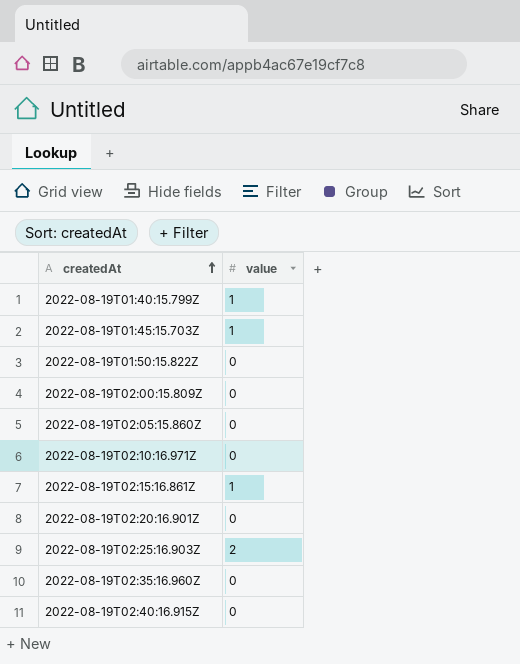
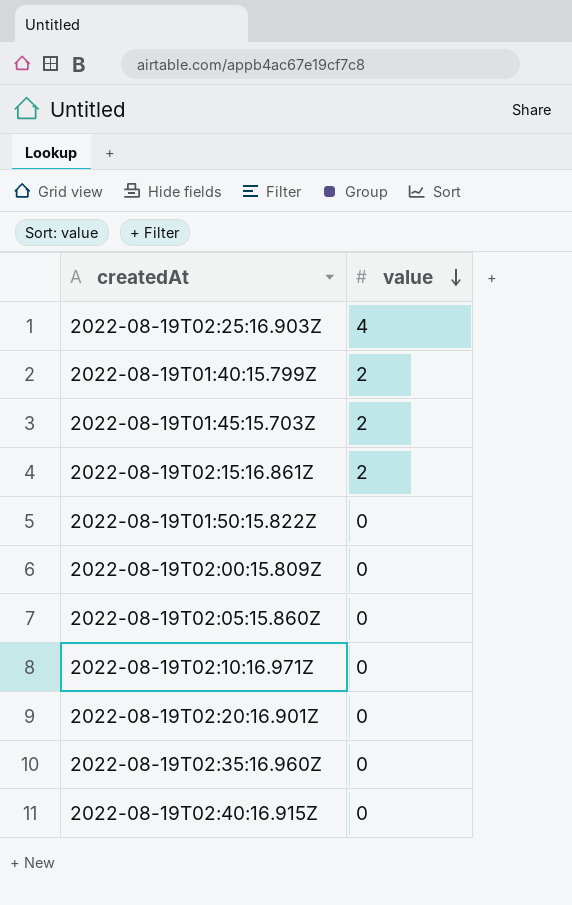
row order: createdAt ascending -> value descending
2022-08-19T02:25:16.903Z | value: 2 -> 4
2022-08-19T01:40:15.799Z | value: 1 -> 2
2022-08-19T01:45:15.703Z | value: 1 -> 2
2022-08-19T02:15:16.861Z | value: 1 -> 2

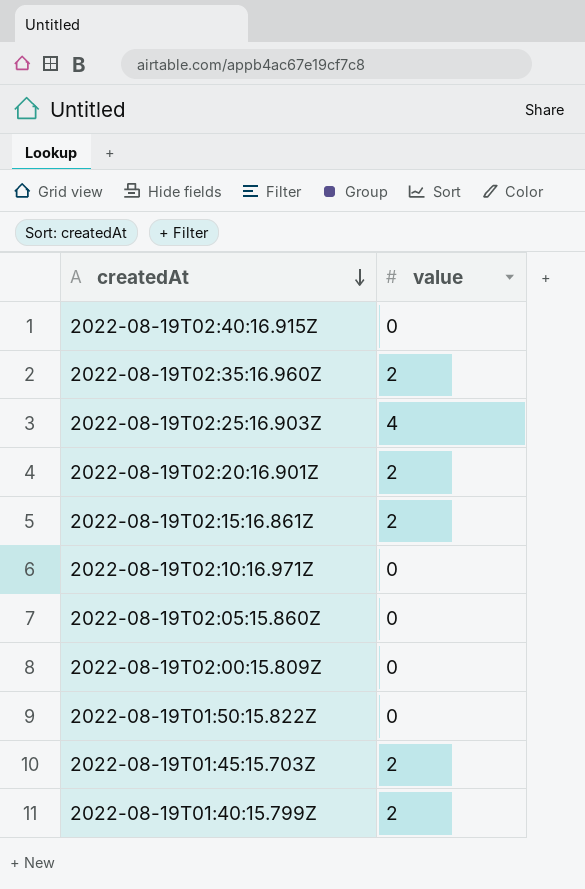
row order: value descending -> createdAt descending
2022-08-19T02:35:16.960Z | value: 0 -> 2
2022-08-19T02:20:16.901Z | value: 0 -> 2

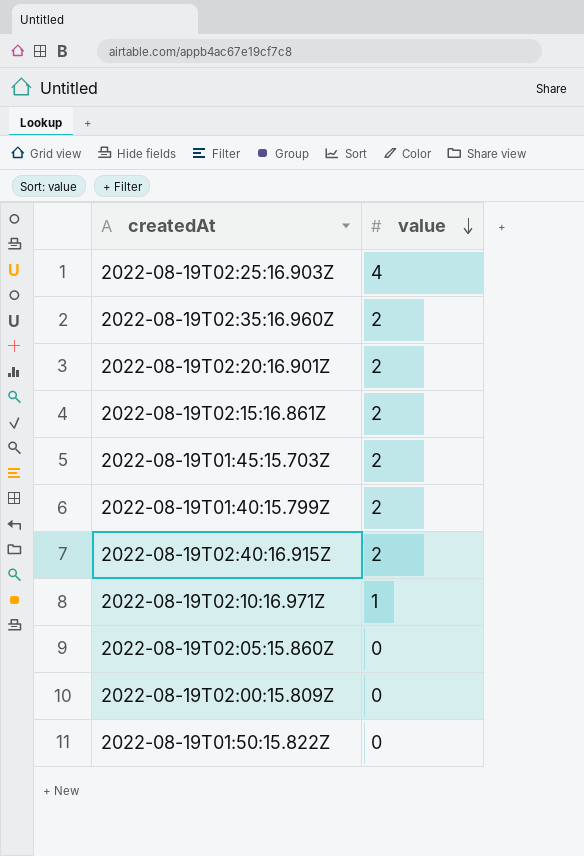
row order: createdAt descending -> value descending
2022-08-19T02:40:16.915Z | value: 0 -> 2
2022-08-19T02:10:16.971Z | value: 0 -> 1

